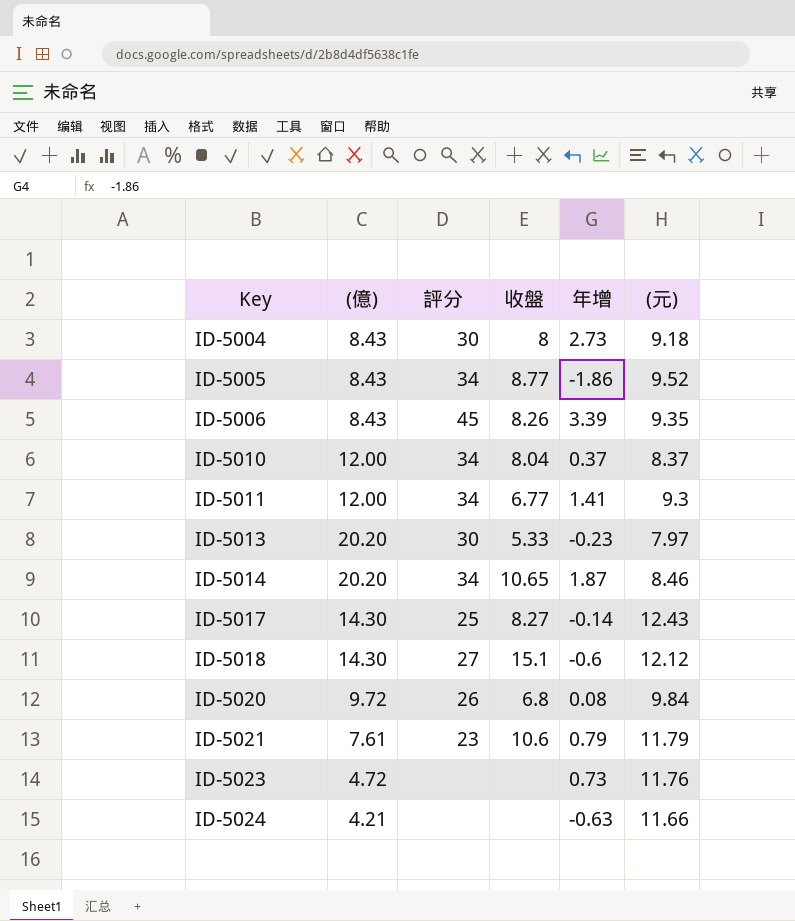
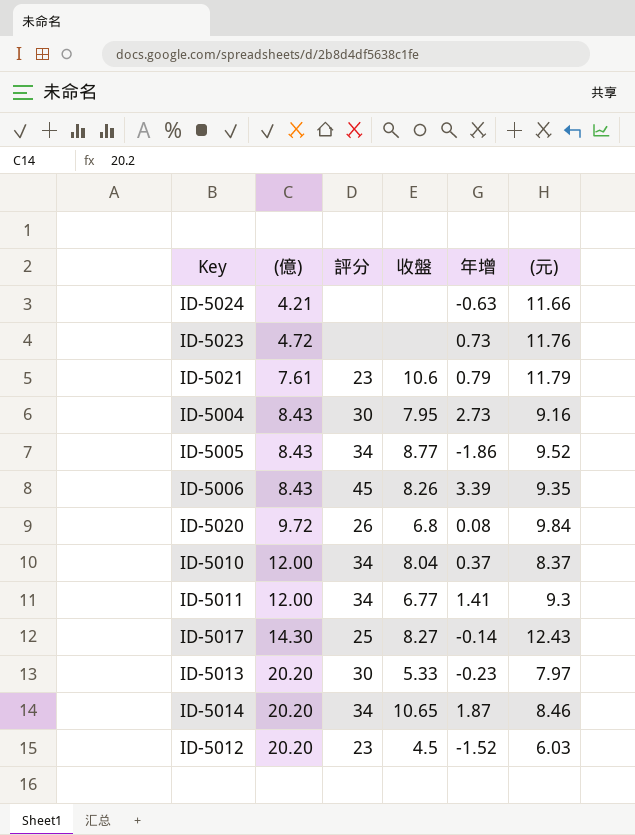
row order: Key ascending -> (億) ascending
row ID-5018: 14.30 | 27 | 15.1 | -0.6 | 12.12 -> none
ID-5004 | 收盤: 8 -> 7.95
ID-5004 | (元): 9.18 -> 9.16
row ID-5012: none -> 20.20 | 23 | 4.5 | -1.52 | 6.03

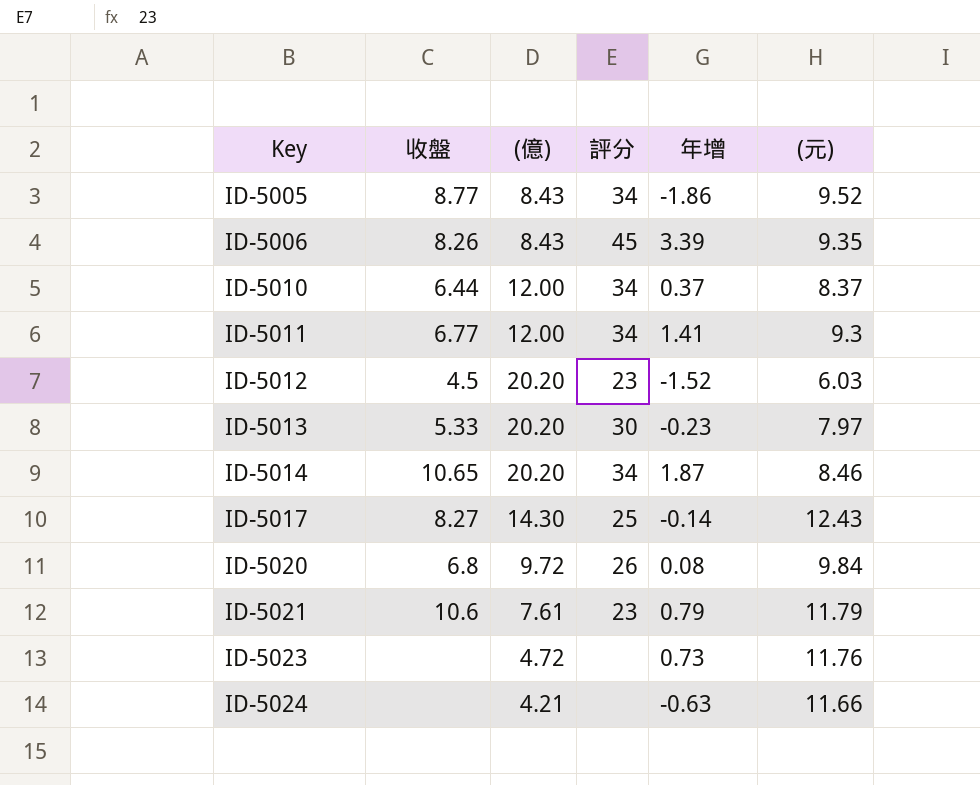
row order: (億) ascending -> Key ascending
column 收盤 | position: 4 -> 2
row ID-5004: 8.43 | 30 | 7.95 | 2.73 | 9.16 -> none
ID-5010 | 收盤: 8.04 -> 6.44

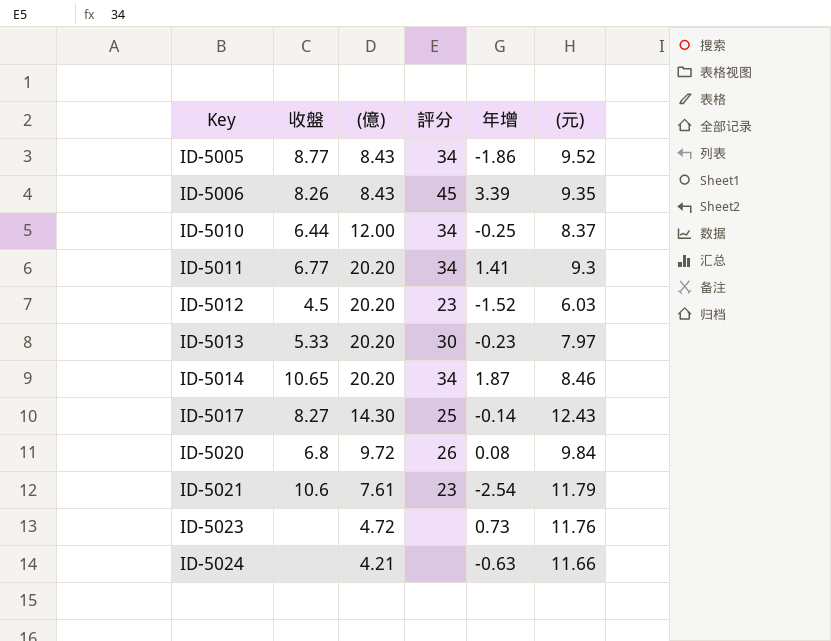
ID-5010 | 年增: 0.37 -> -0.25
ID-5011 | (億): 12.00 -> 20.20
ID-5021 | 年增: 0.79 -> -2.54

